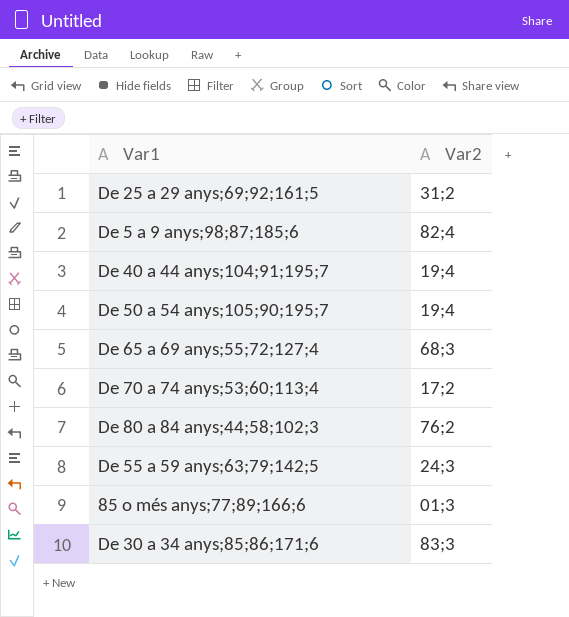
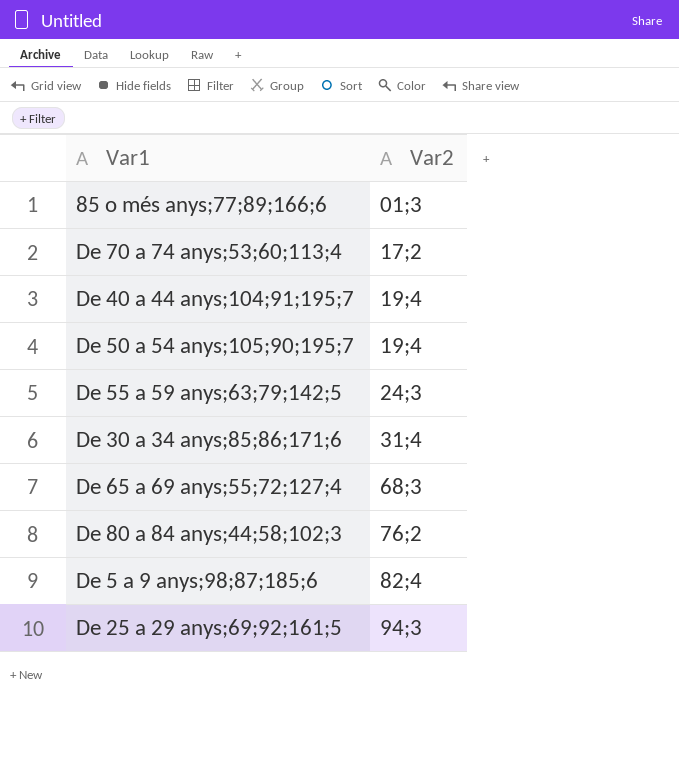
row order: none -> Var2 ascending
De 30 a 34 anys;85;86;171;6 | Var2: 83;3 -> 31;4
De 25 a 29 anys;69;92;161;5 | Var2: 31;2 -> 94;3

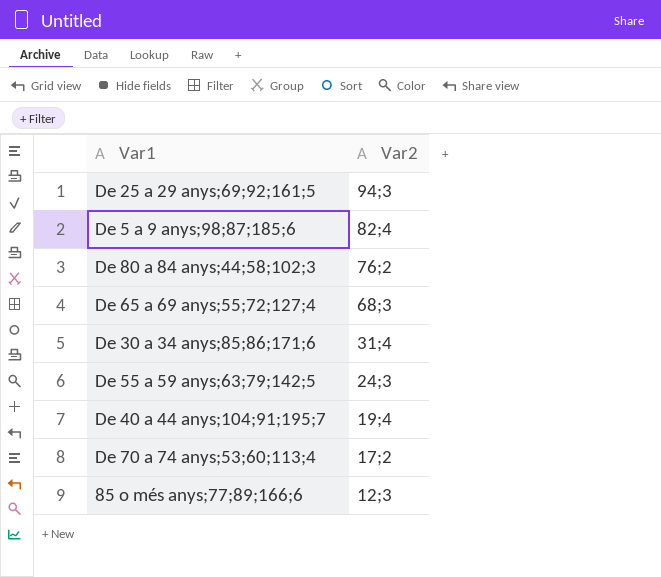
row order: Var2 ascending -> Var2 descending
row De 50 a 54 anys;105;90;195;7: 19;4 -> none
85 o més anys;77;89;166;6 | Var2: 01;3 -> 12;3

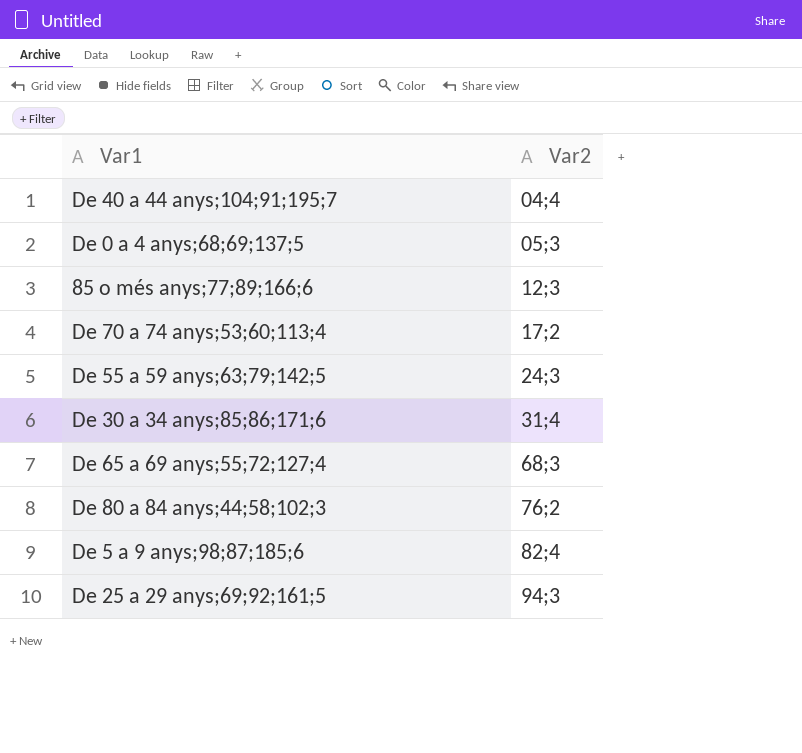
row order: Var2 descending -> Var2 ascending
De 40 a 44 anys;104;91;195;7 | Var2: 19;4 -> 04;4
row De 0 a 4 anys;68;69;137;5: none -> 05;3

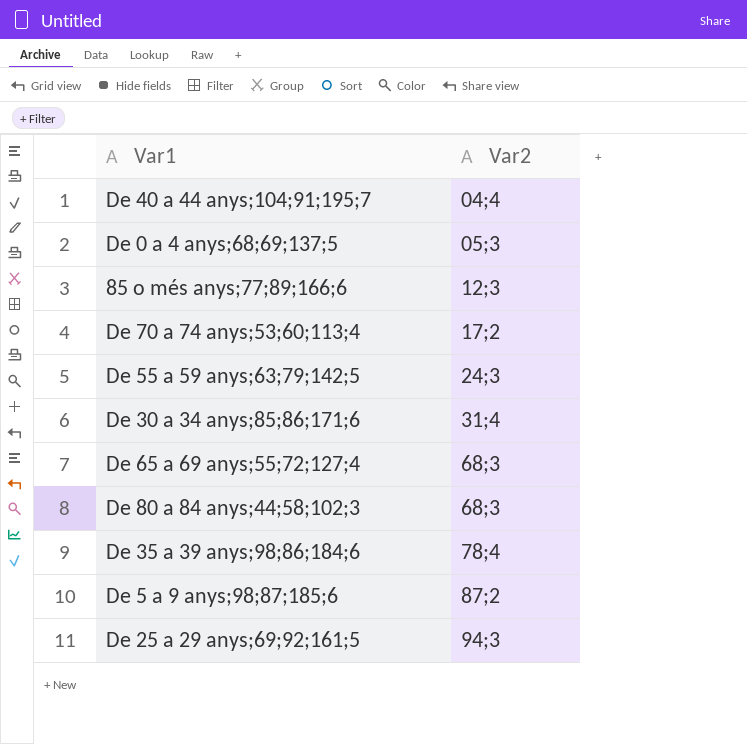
De 80 a 84 anys;44;58;102;3 | Var2: 76;2 -> 68;3
row De 35 a 39 anys;98;86;184;6: none -> 78;4
De 5 a 9 anys;98;87;185;6 | Var2: 82;4 -> 87;2

